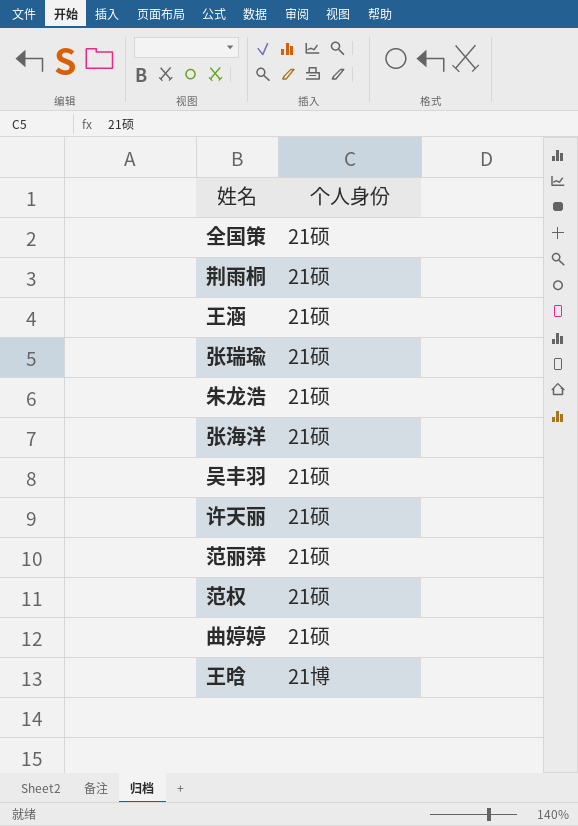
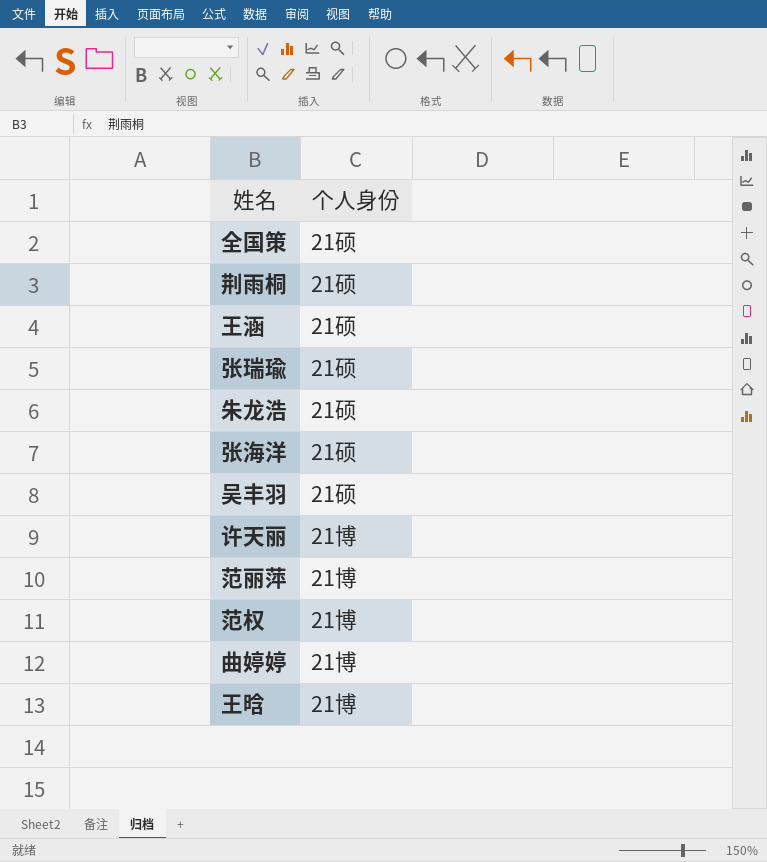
许天丽 | 个人身份: 21硕 -> 21博
范丽萍 | 个人身份: 21硕 -> 21博
范权 | 个人身份: 21硕 -> 21博
曲婷婷 | 个人身份: 21硕 -> 21博

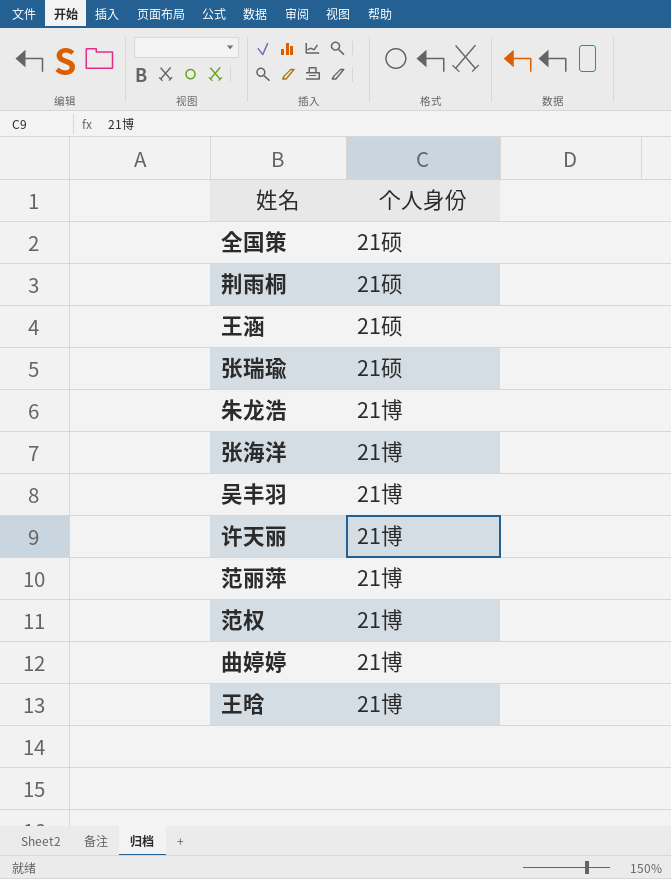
朱龙浩 | 个人身份: 21硕 -> 21博
张海洋 | 个人身份: 21硕 -> 21博
吴丰羽 | 个人身份: 21硕 -> 21博

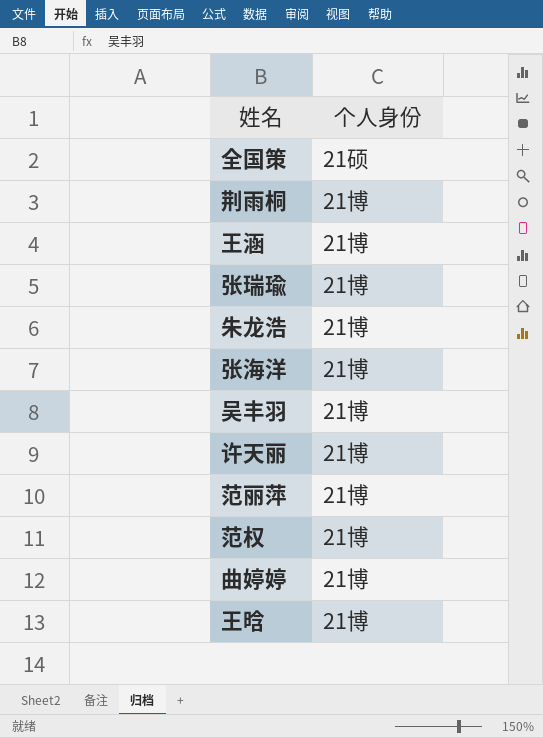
荆雨桐 | 个人身份: 21硕 -> 21博
王涵 | 个人身份: 21硕 -> 21博
张瑞瑜 | 个人身份: 21硕 -> 21博

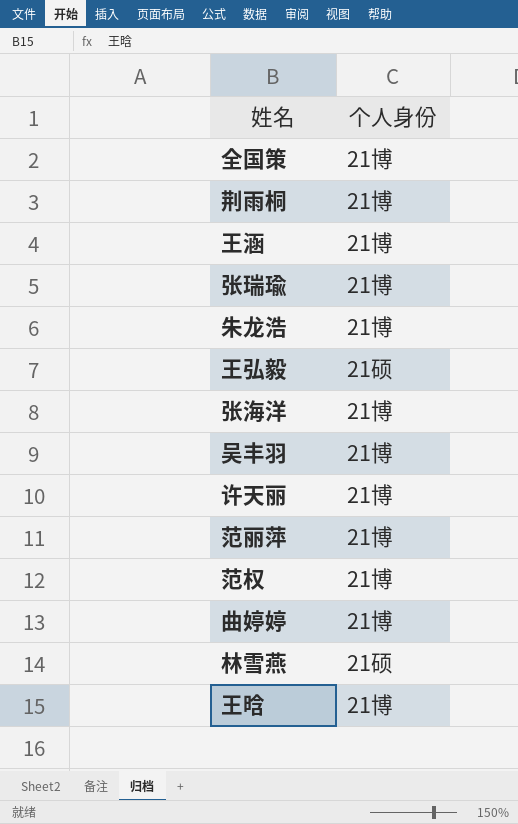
全国策 | 个人身份: 21硕 -> 21博
row 王弘毅: none -> 21硕
row 林雪燕: none -> 21硕

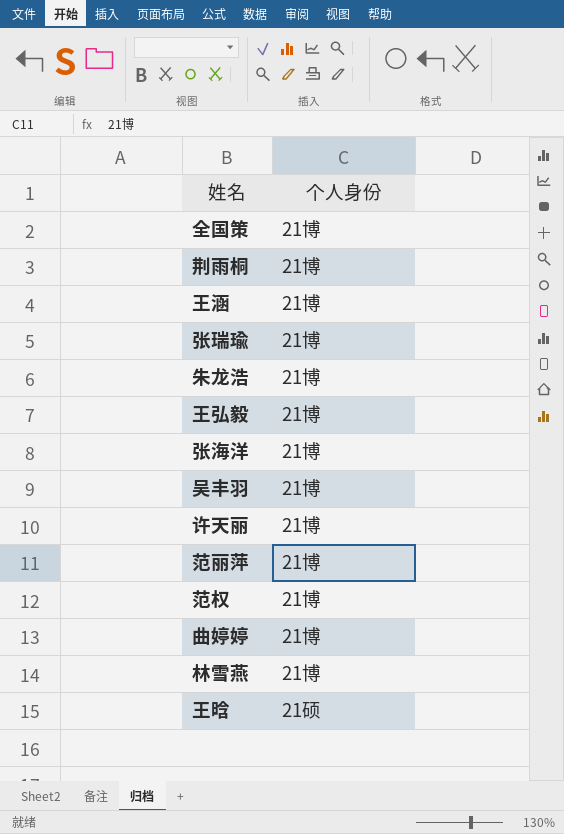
王弘毅 | 个人身份: 21硕 -> 21博
林雪燕 | 个人身份: 21硕 -> 21博
王晗 | 个人身份: 21博 -> 21硕

